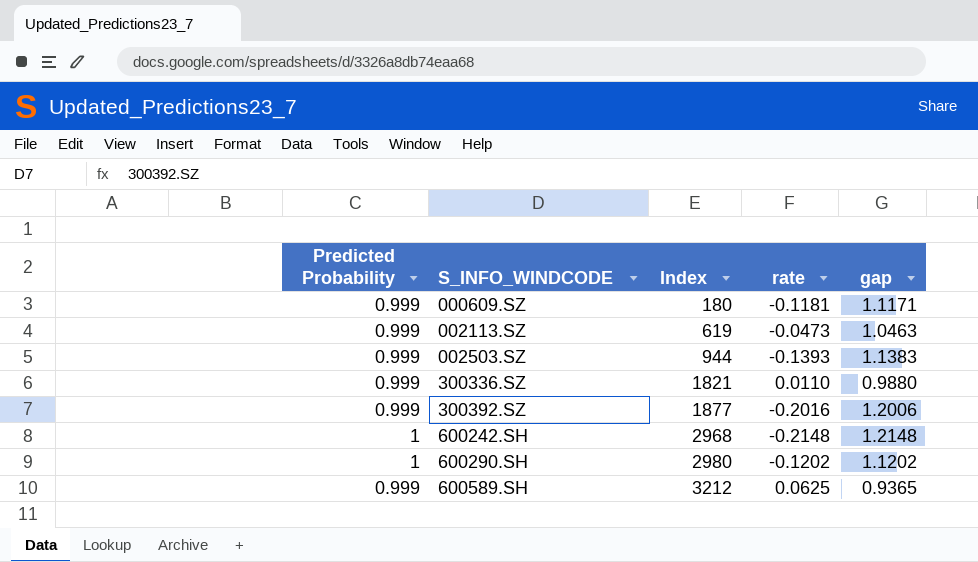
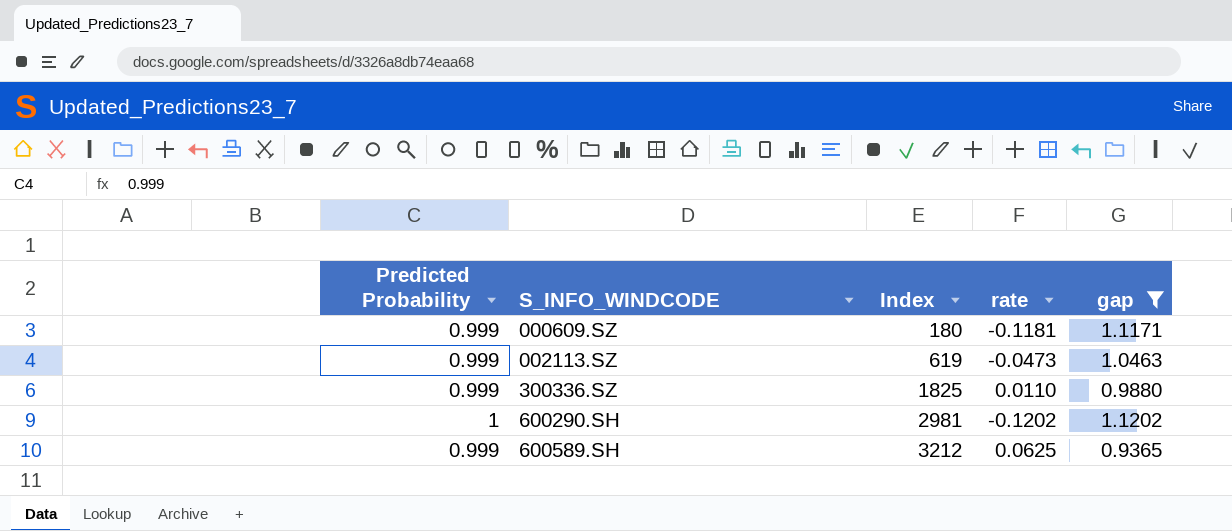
filter: none -> gap <= 1.1202
300336.SZ | Index: 1821 -> 1825
600290.SH | Index: 2980 -> 2981

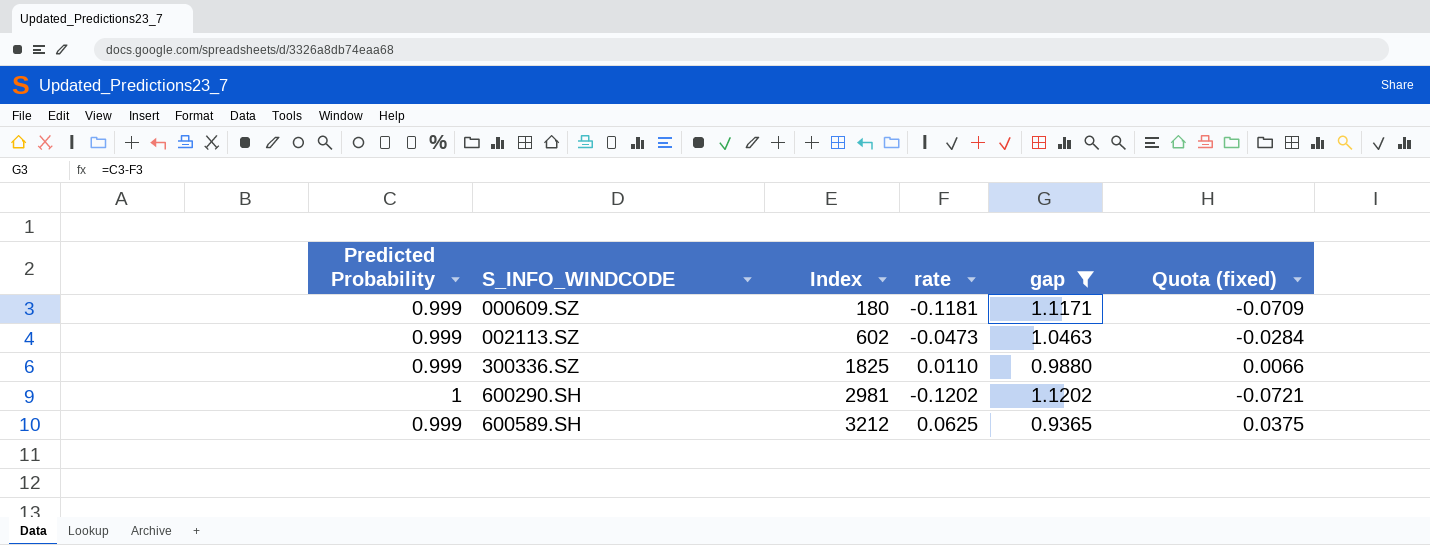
column Quota (fixed) | formula: none -> [rate] * 0.6
002113.SZ | Index: 619 -> 602

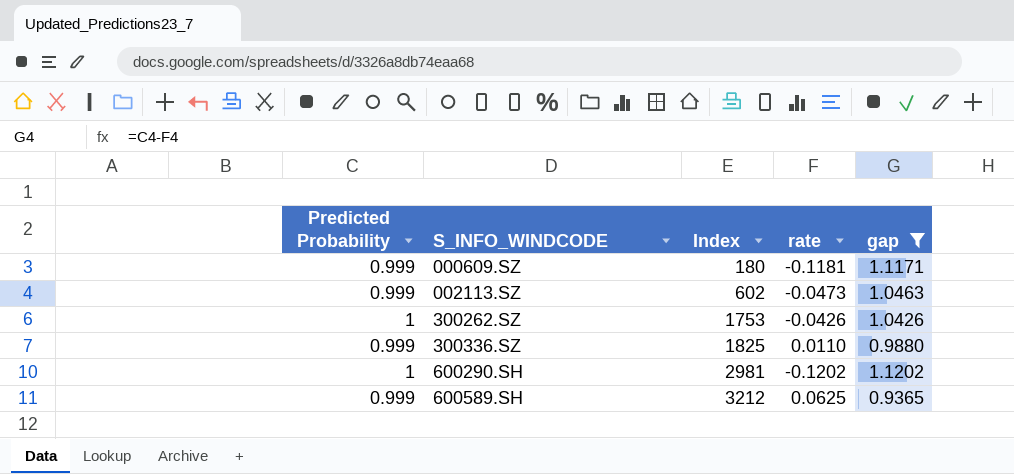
column Quota (fixed) | formula: [rate] * 0.6 -> none
row 300262.SZ: none -> 1 | 1753 | -0.0426 | 1.0426

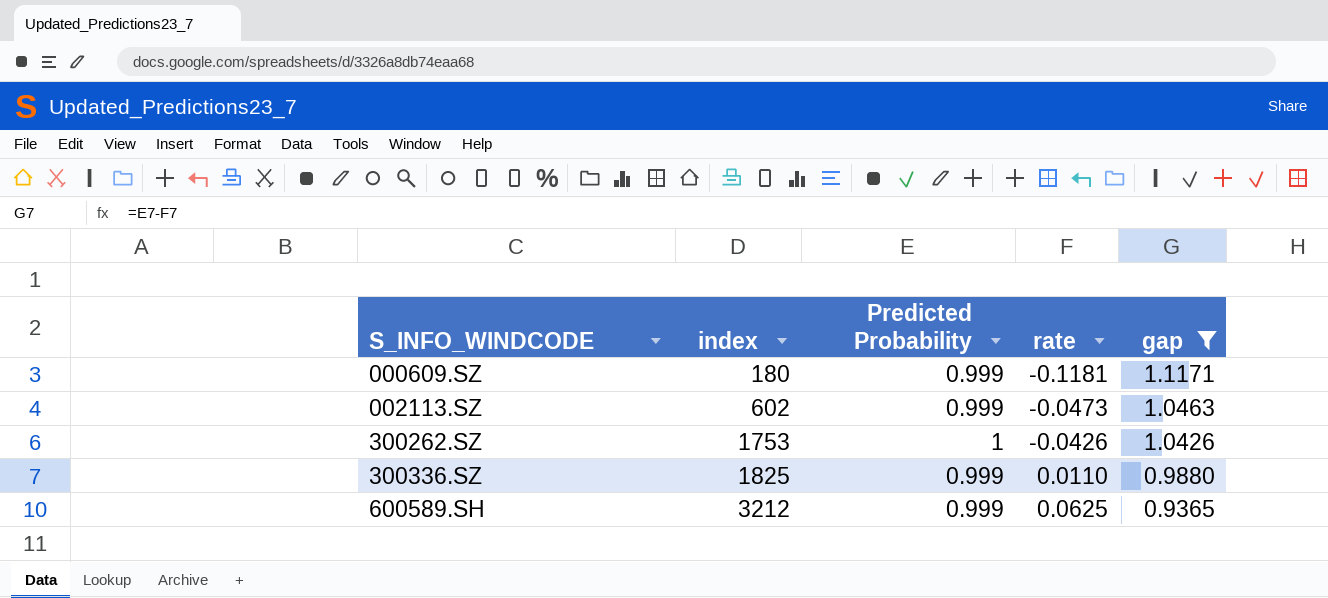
column name: Index -> index
column Predicted Probability | position: 1 -> 3
row 600290.SH: 1 | 2981 | -0.1202 | 1.1202 -> none

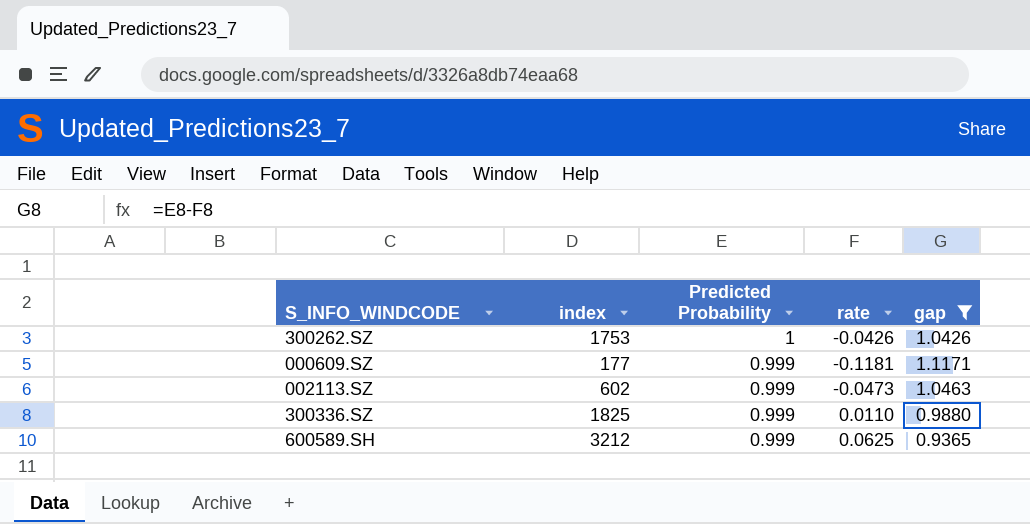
row order: S_INFO_WINDCODE ascending -> Predicted Probability descending
000609.SZ | index: 180 -> 177

